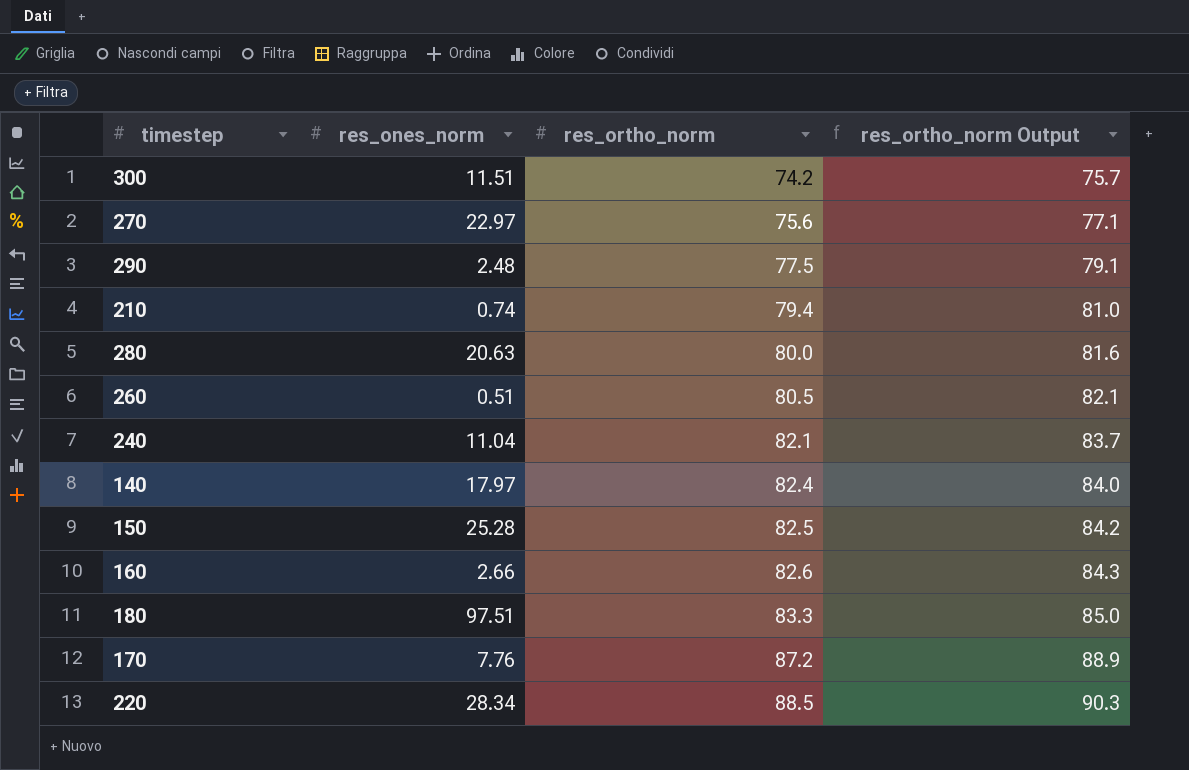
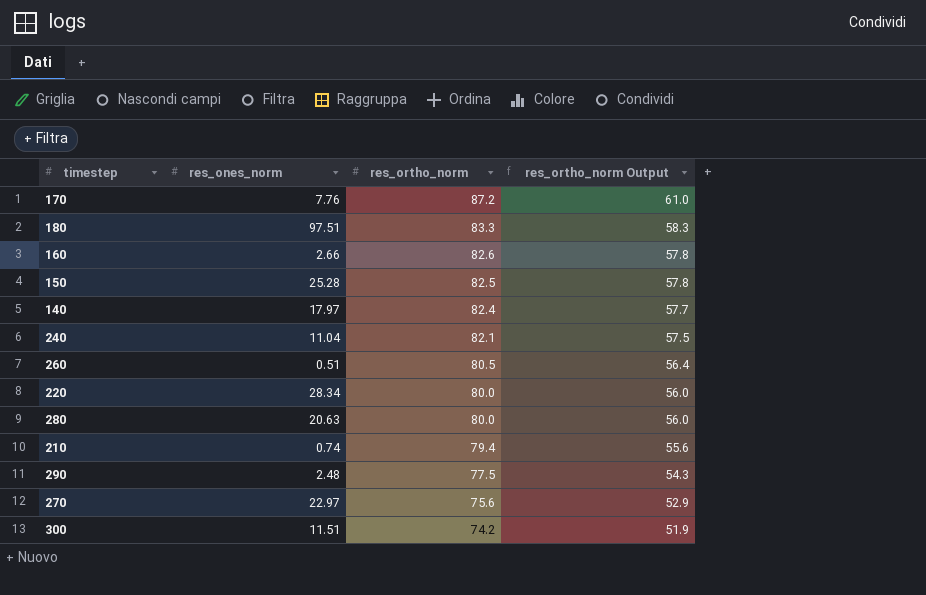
row order: res_ortho_norm ascending -> res_ortho_norm descending
column res_ortho_norm Output | formula: [res_ortho_norm] * 1.02 -> [res_ortho_norm] * 0.7
220 | res_ortho_norm: 88.5 -> 80.0

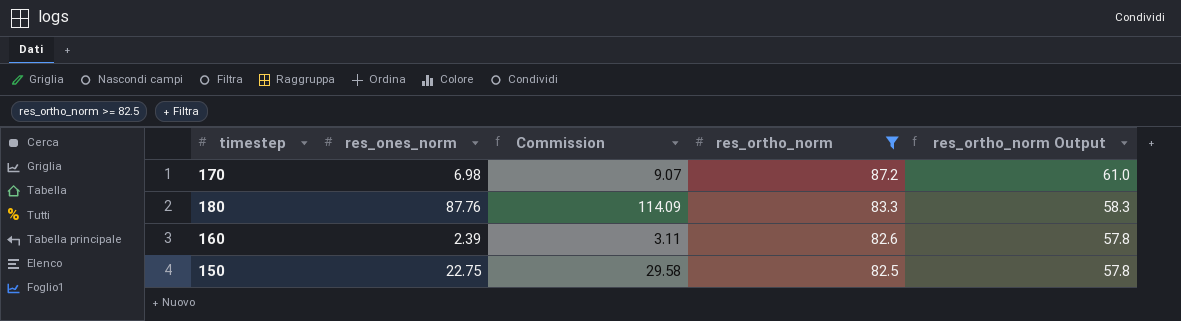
filter: none -> res_ortho_norm >= 82.5
column Commission | formula: none -> [res_ones_norm] * 1.3
170 | res_ones_norm: 7.76 -> 6.98
180 | res_ones_norm: 97.51 -> 87.76
160 | res_ones_norm: 2.66 -> 2.39
150 | res_ones_norm: 25.28 -> 22.75

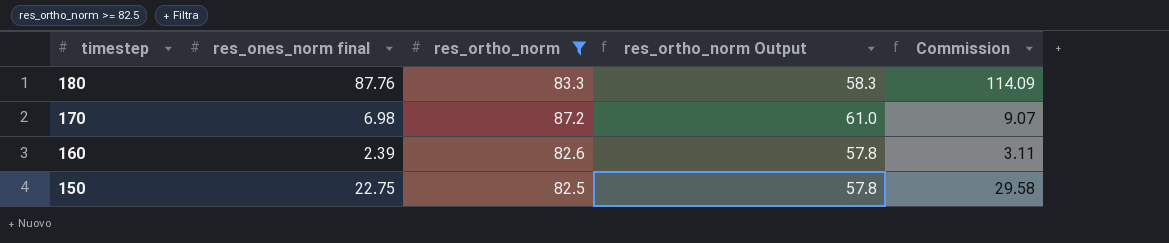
row order: res_ortho_norm descending -> timestep descending
column name: res_ones_norm -> res_ones_norm final
column Commission | position: 3 -> 5

